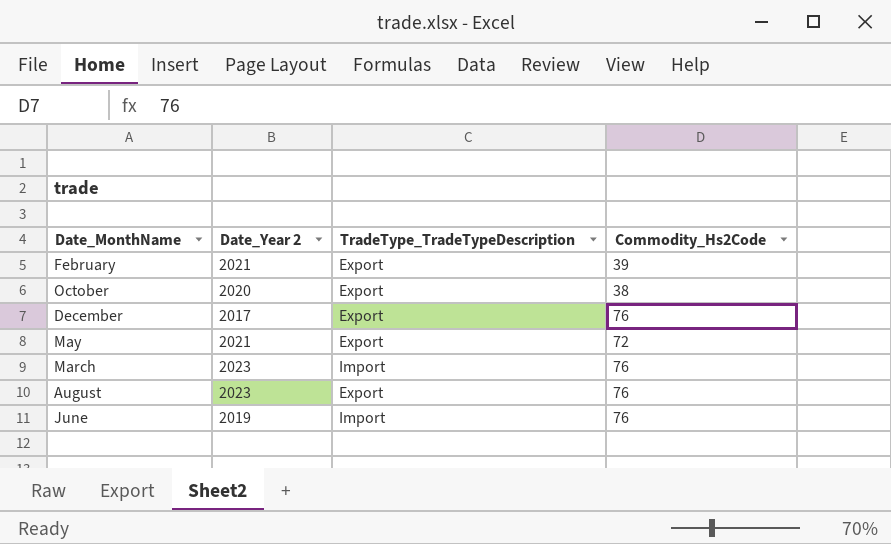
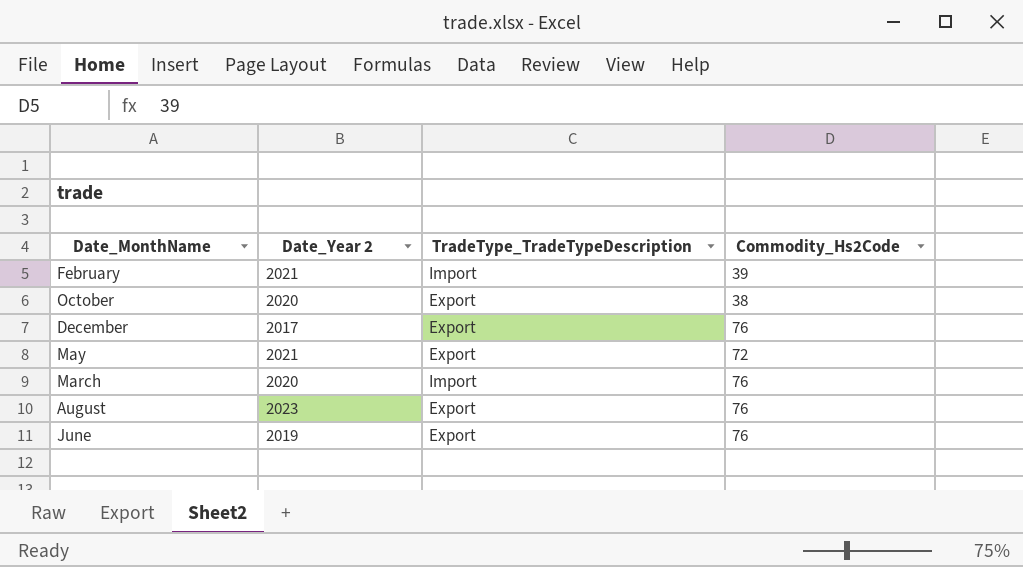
February | TradeType_TradeTypeDescription: Export -> Import
March | Date_Year 2: 2023 -> 2020
June | TradeType_TradeTypeDescription: Import -> Export

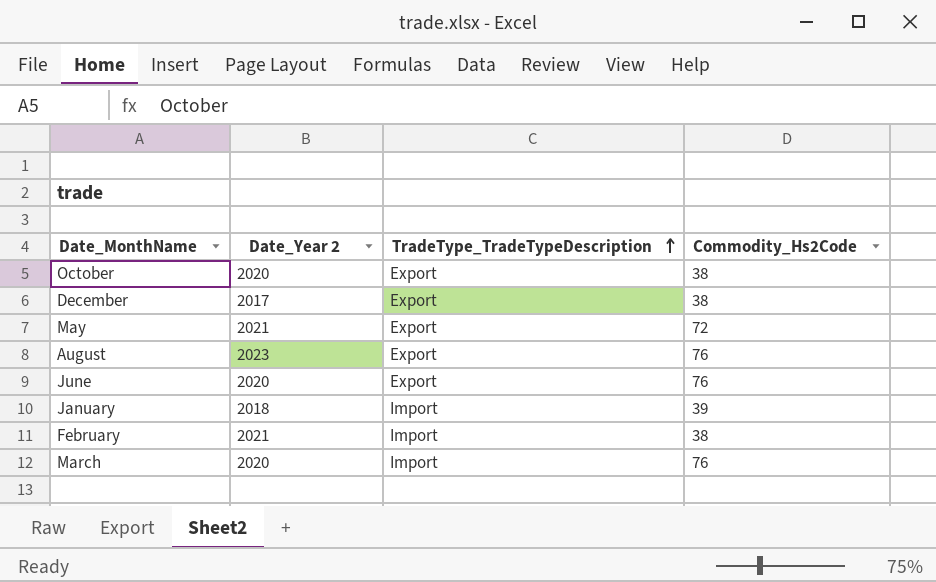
row order: none -> TradeType_TradeTypeDescription ascending
December | Commodity_Hs2Code: 76 -> 38
June | Date_Year 2: 2019 -> 2020
row January: none -> 2018 | Import | 39
February | Commodity_Hs2Code: 39 -> 38

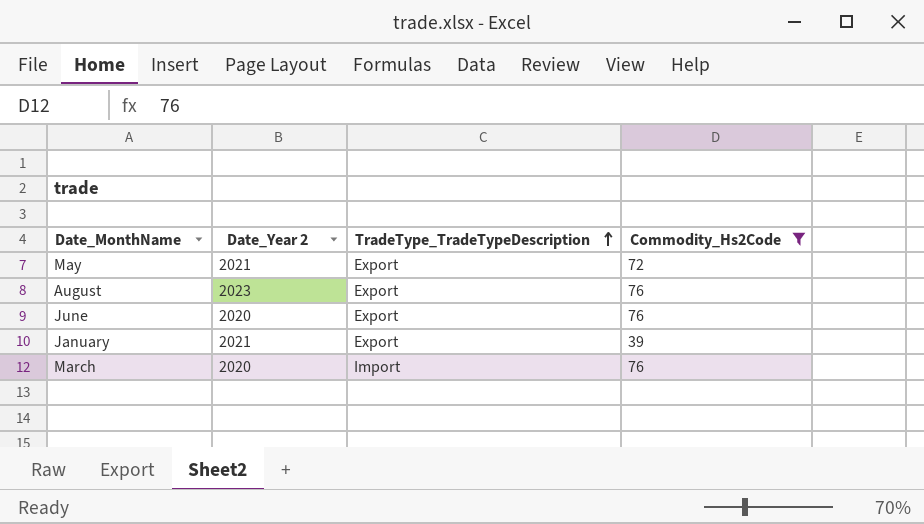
filter: none -> Commodity_Hs2Code != 38
January | Date_Year 2: 2018 -> 2021
January | TradeType_TradeTypeDescription: Import -> Export

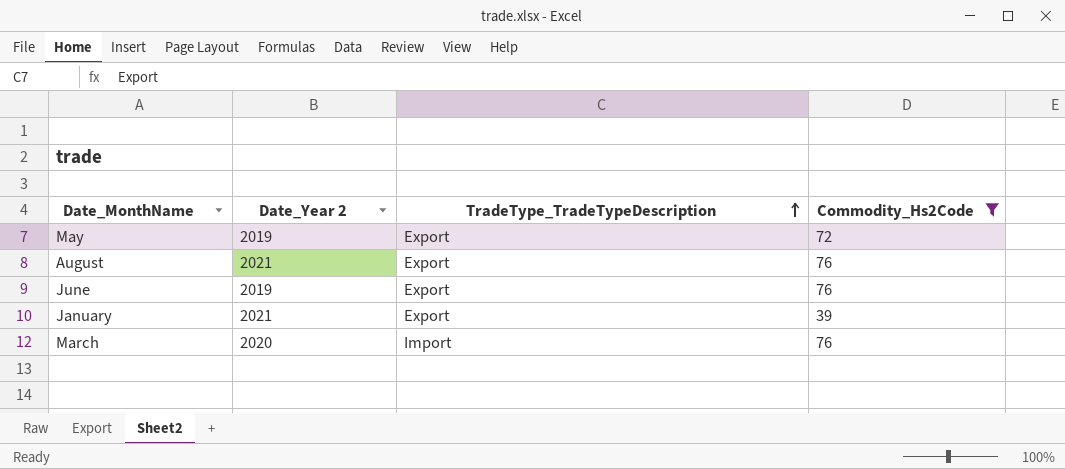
May | Date_Year 2: 2021 -> 2019
August | Date_Year 2: 2023 -> 2021
June | Date_Year 2: 2020 -> 2019

